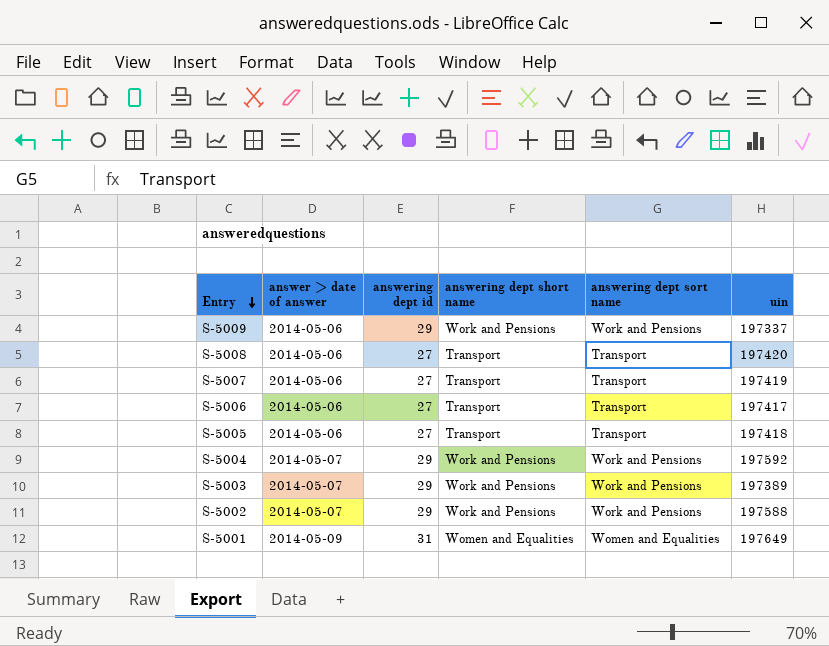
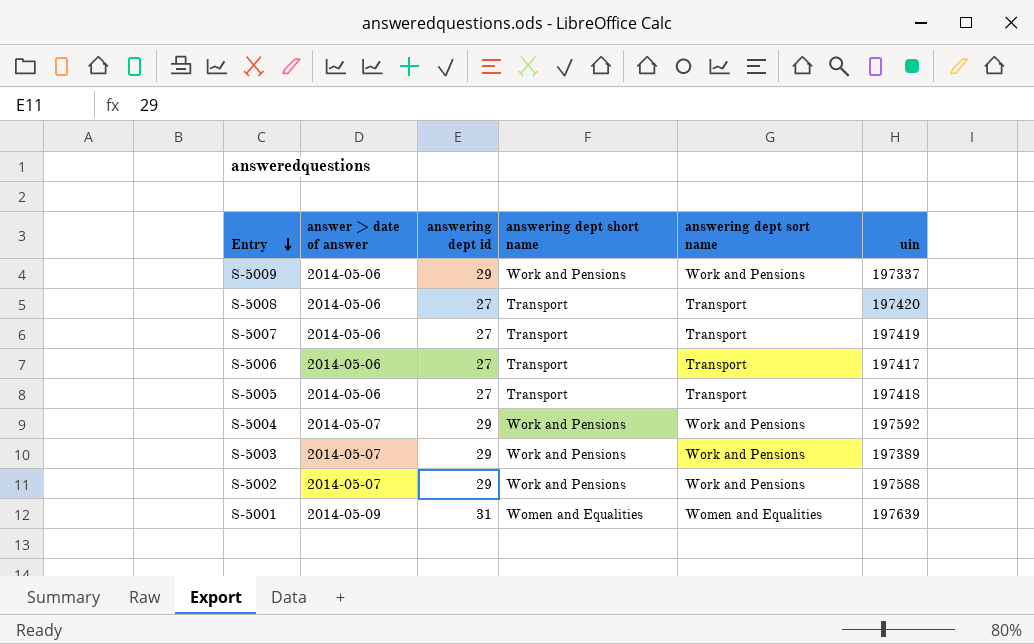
S-5001 | uin: 197649 -> 197639

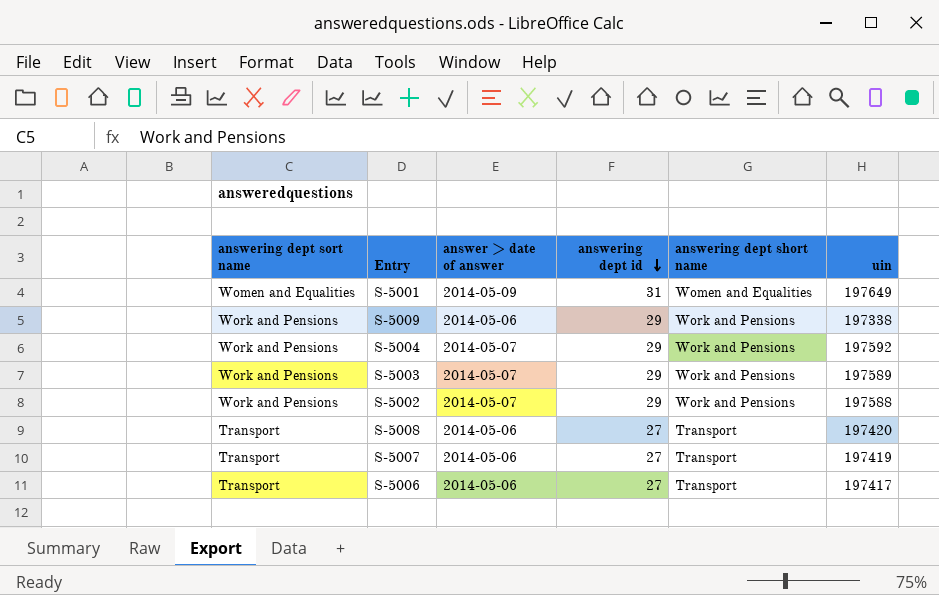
row order: Entry descending -> answering dept id descending
column answering dept sort name | position: 5 -> 1
row S-5005: 2014-05-06 | 27 | Transport | Transport | 197418 -> none
S-5001 | uin: 197639 -> 197649
S-5009 | uin: 197337 -> 197338
S-5003 | uin: 197389 -> 197589

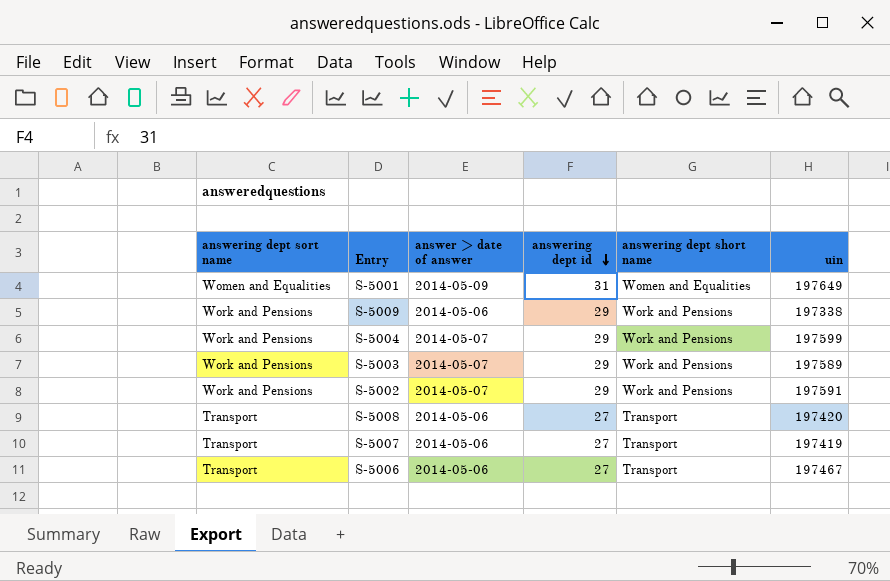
S-5004 | uin: 197592 -> 197599
S-5002 | uin: 197588 -> 197591
S-5006 | uin: 197417 -> 197467

